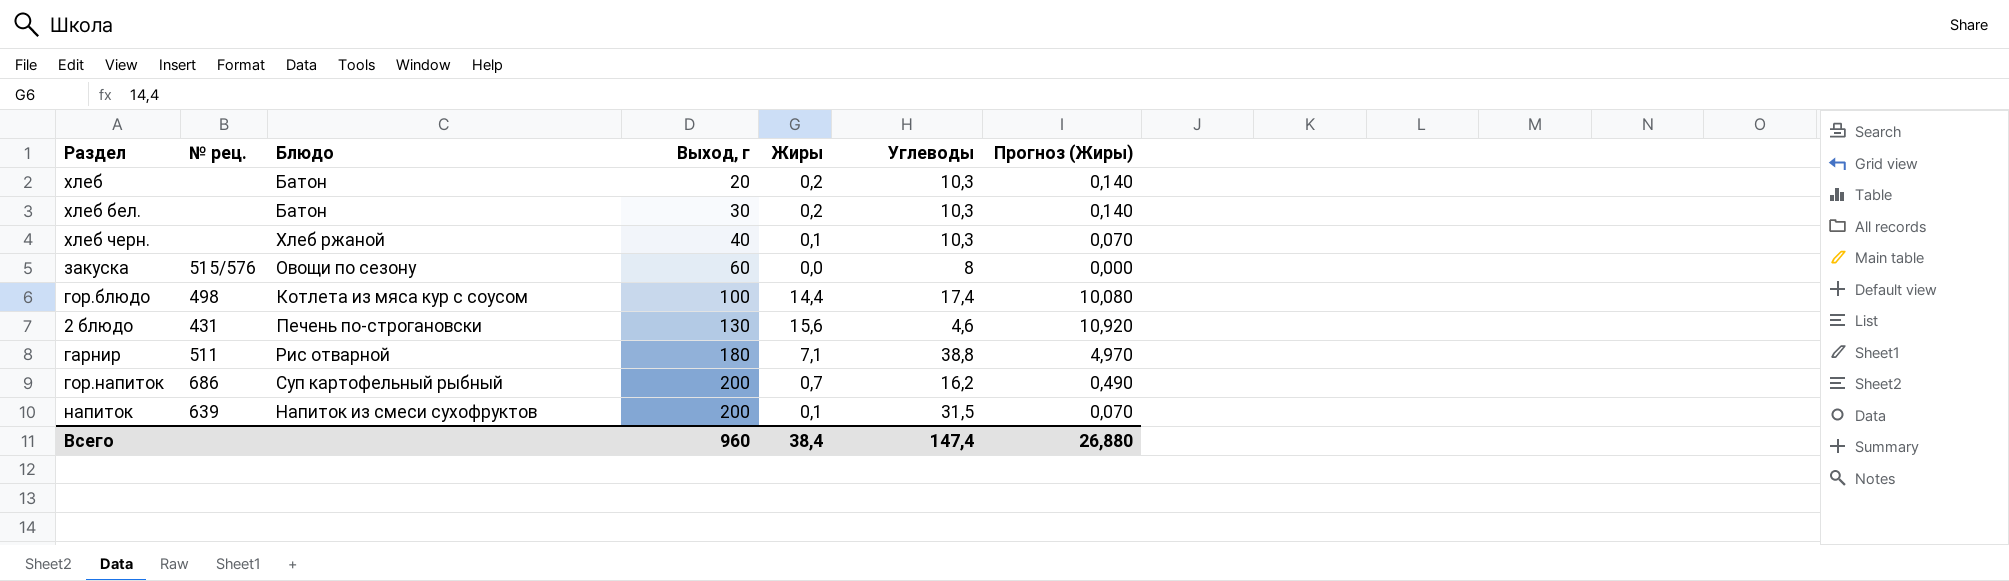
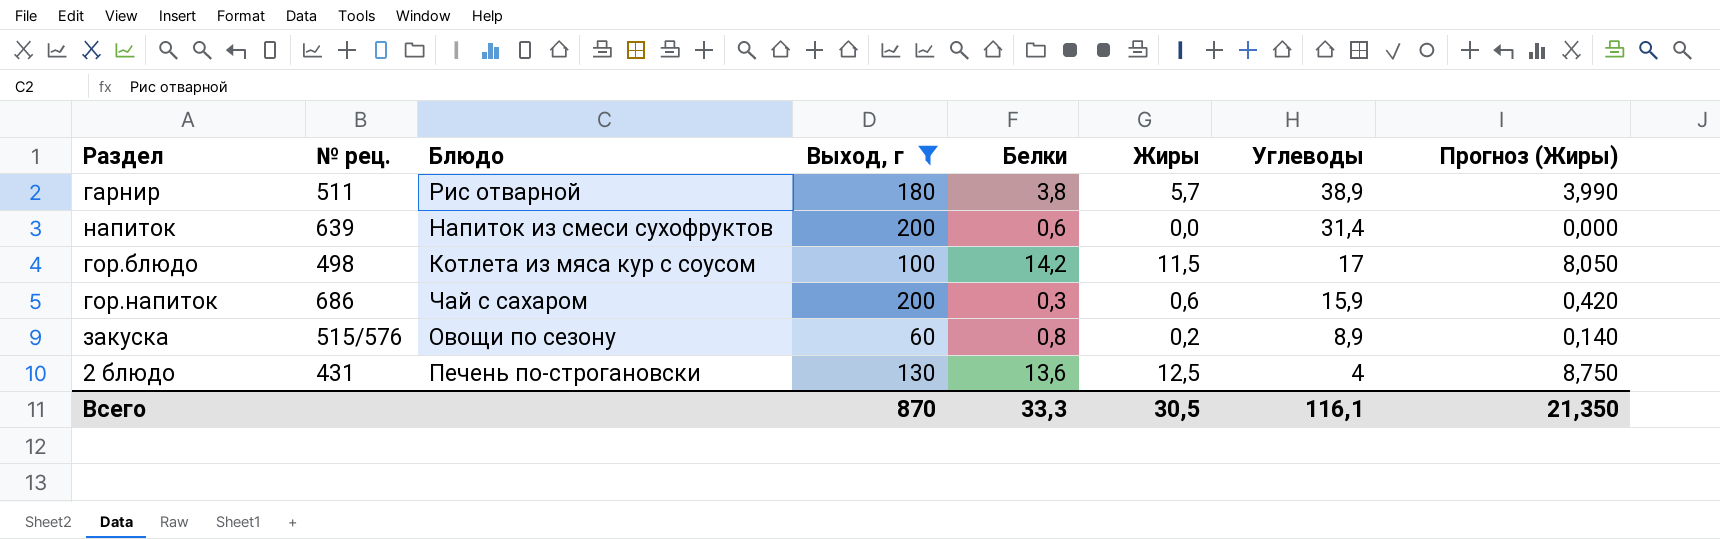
filter: none -> Выход, г >= 60
row order: Выход, г ascending -> Углеводы descending
column Белки | position: none -> 5
гарнир | Жиры: 7,1 -> 5,7
гарнир | Углеводы: 38,8 -> 38,9
гарнир | Прогноз (Жиры): 4,970 -> 3,990
напиток | Жиры: 0,1 -> 0,0
напиток | Углеводы: 31,5 -> 31,4
напиток | Прогноз (Жиры): 0,070 -> 0,000
гор.блюдо | Жиры: 14,4 -> 11,5
гор.блюдо | Углеводы: 17,4 -> 17
гор.блюдо | Прогноз (Жиры): 10,080 -> 8,050
гор.напиток | Блюдо: Суп картофельный рыбный -> Чай с сахаром
гор.напиток | Жиры: 0,7 -> 0,6
гор.напиток | Углеводы: 16,2 -> 15,9
гор.напиток | Прогноз (Жиры): 0,490 -> 0,420
закуска | Жиры: 0,0 -> 0,2
закуска | Углеводы: 8 -> 8,9
закуска | Прогноз (Жиры): 0,000 -> 0,140
2 блюдо | Жиры: 15,6 -> 12,5
2 блюдо | Углеводы: 4,6 -> 4
2 блюдо | Прогноз (Жиры): 10,920 -> 8,750
Всего | Выход, г: 960 -> 870
Всего | Жиры: 38,4 -> 30,5
Всего | Углеводы: 147,4 -> 116,1
Всего | Прогноз (Жиры): 26,880 -> 21,350

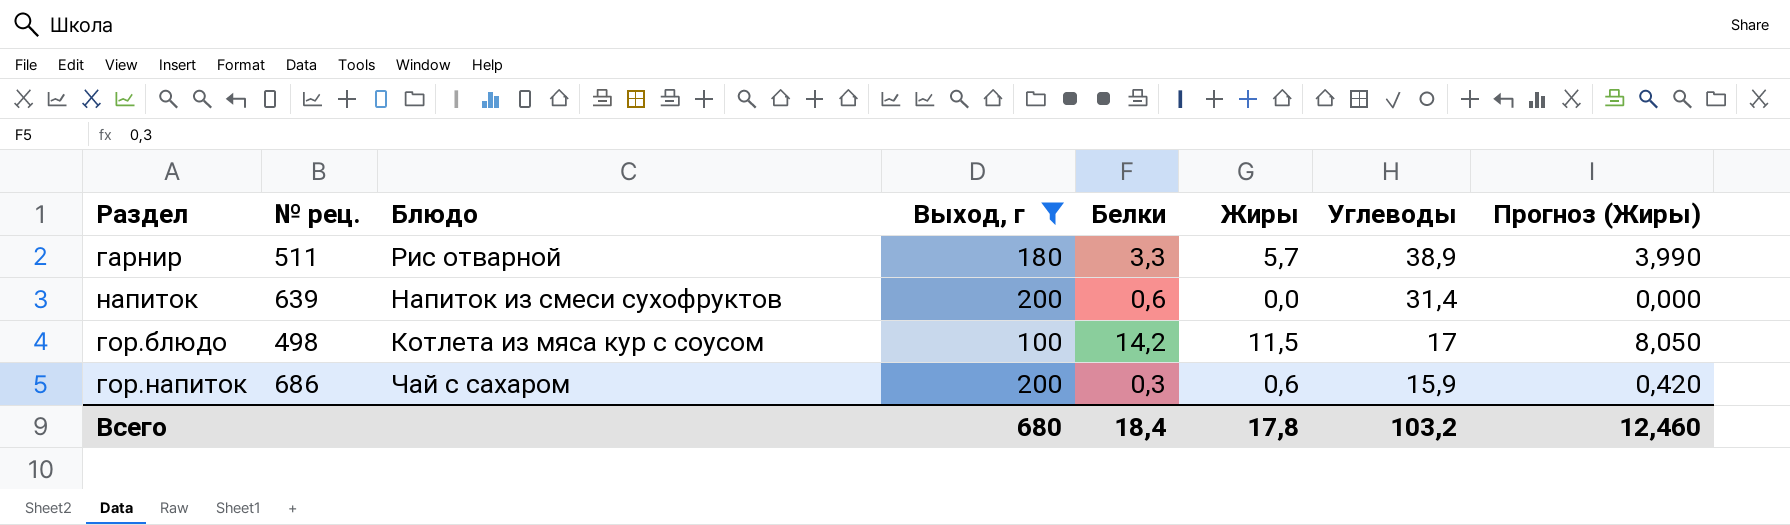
row закуска: 515/576 | Овощи по сезону | 60 | 0,8 | 0,2 | 8,9 | 0,140 -> none
row 2 блюдо: 431 | Печень по-строгановски | 130 | 13,6 | 12,5 | 4 | 8,750 -> none
гарнир | Белки: 3,8 -> 3,3
Всего | Выход, г: 870 -> 680
Всего | Белки: 33,3 -> 18,4
Всего | Жиры: 30,5 -> 17,8
Всего | Углеводы: 116,1 -> 103,2
Всего | Прогноз (Жиры): 21,350 -> 12,460

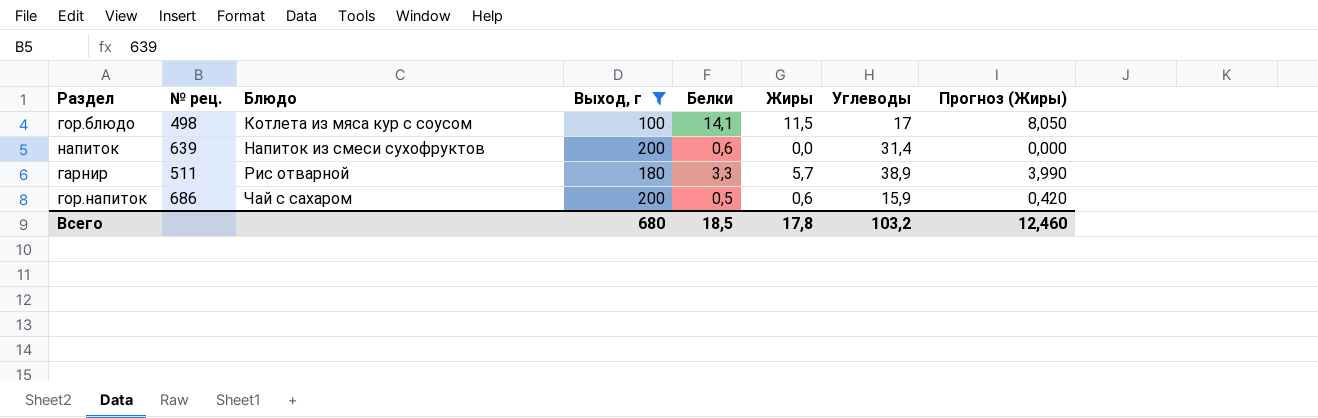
row order: Углеводы descending -> Блюдо ascending
гор.блюдо | Белки: 14,2 -> 14,1
гор.напиток | Белки: 0,3 -> 0,5
Всего | Белки: 18,4 -> 18,5

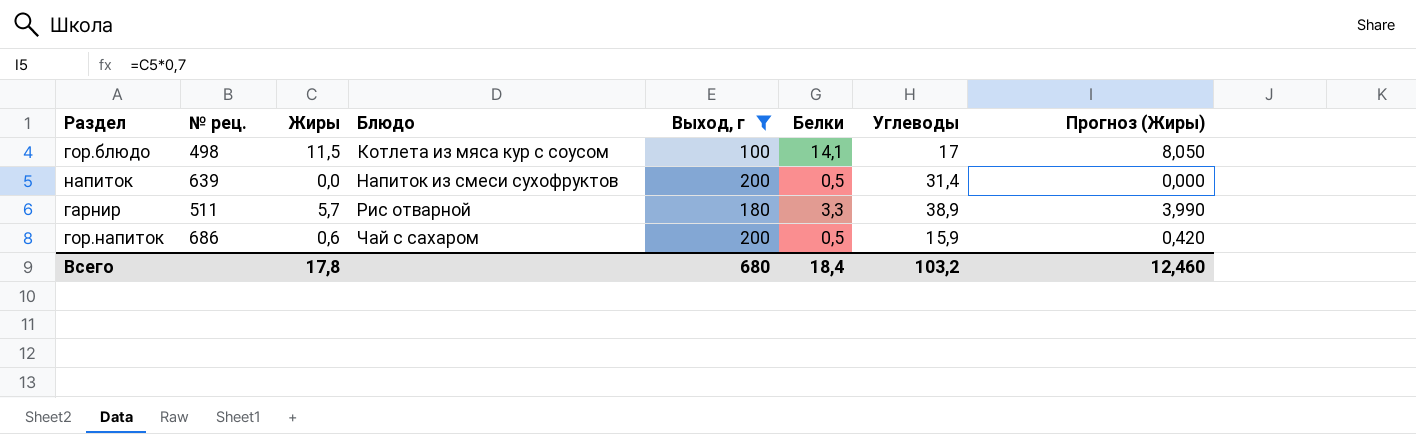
column Жиры | position: 6 -> 3
напиток | Белки: 0,6 -> 0,5
Всего | Белки: 18,5 -> 18,4

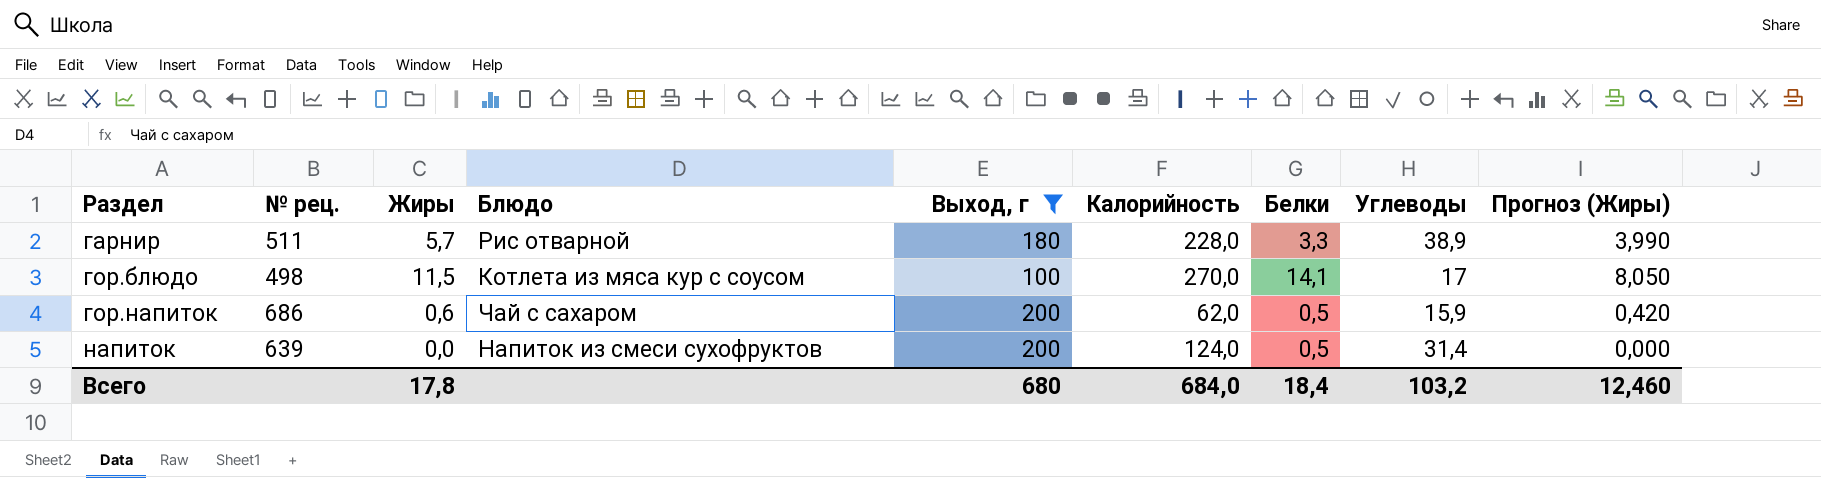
row order: Блюдо ascending -> Раздел ascending
column Калорийность | position: none -> 6

